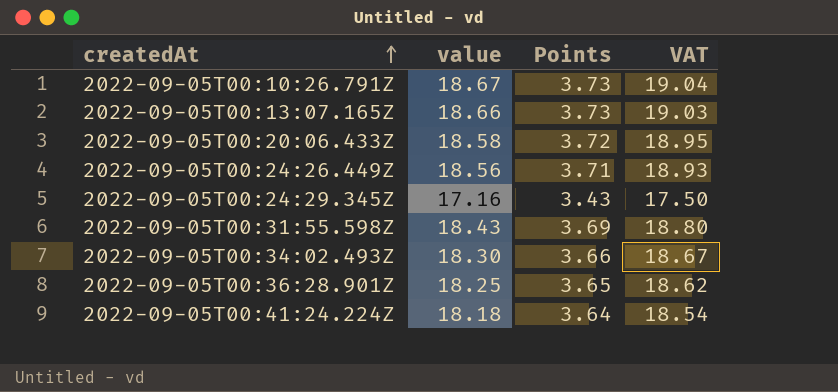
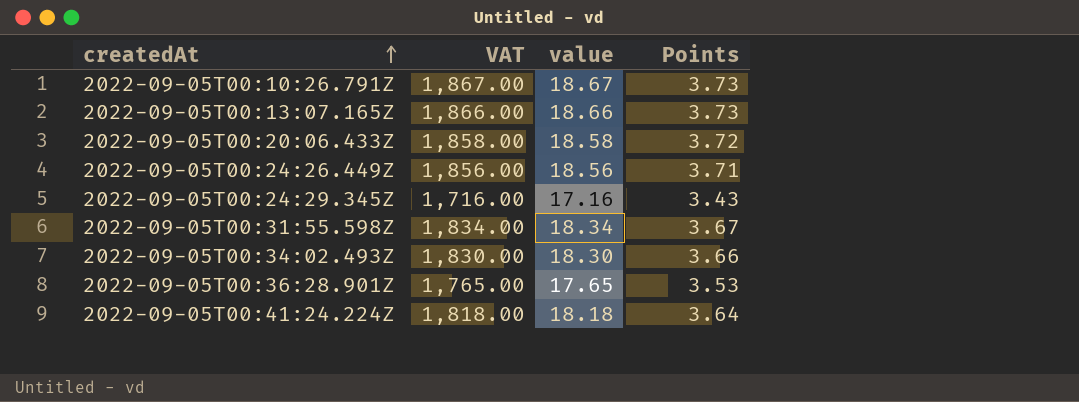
column VAT | formula: [value] * 1.02 -> [value] * 100
column VAT | position: 4 -> 2
2022-09-05T00:31:55.598Z | value: 18.43 -> 18.34
2022-09-05T00:31:55.598Z | Points: 3.69 -> 3.67
2022-09-05T00:36:28.901Z | value: 18.25 -> 17.65
2022-09-05T00:36:28.901Z | Points: 3.65 -> 3.53

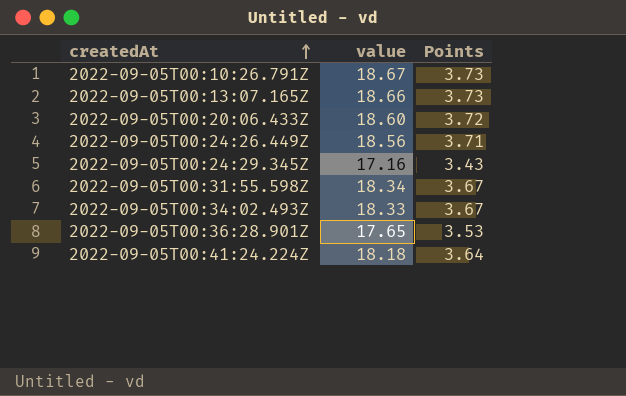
column VAT | formula: [value] * 100 -> none
2022-09-05T00:20:06.433Z | value: 18.58 -> 18.60
2022-09-05T00:34:02.493Z | value: 18.30 -> 18.33
2022-09-05T00:34:02.493Z | Points: 3.66 -> 3.67

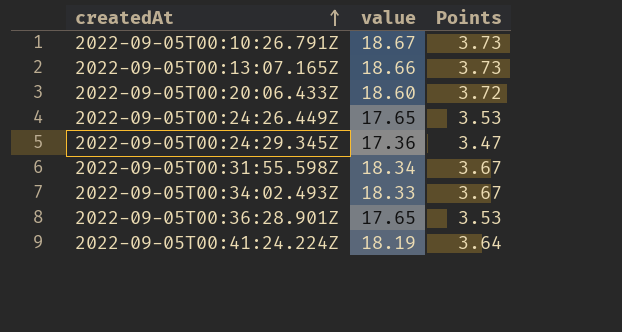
2022-09-05T00:24:26.449Z | value: 18.56 -> 17.65
2022-09-05T00:24:26.449Z | Points: 3.71 -> 3.53
2022-09-05T00:24:29.345Z | value: 17.16 -> 17.36
2022-09-05T00:24:29.345Z | Points: 3.43 -> 3.47
2022-09-05T00:41:24.224Z | value: 18.18 -> 18.19

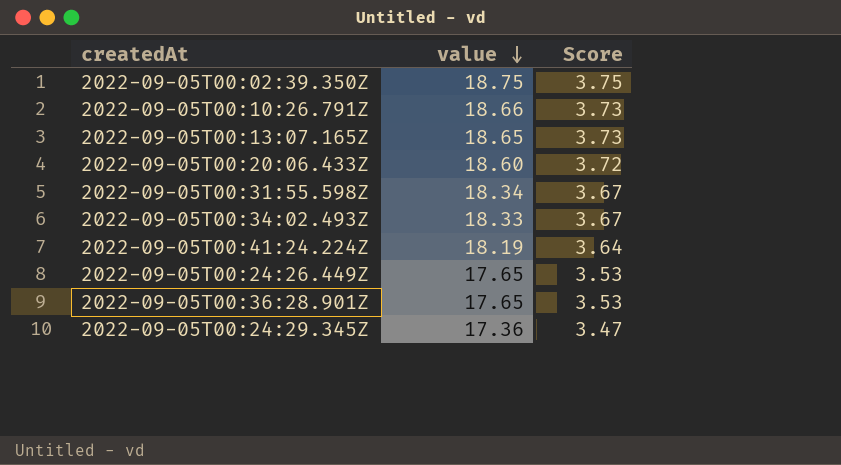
row order: createdAt ascending -> value descending
column name: Points -> Score
row 2022-09-05T00:02:39.350Z: none -> 18.75 | 3.75
2022-09-05T00:10:26.791Z | value: 18.67 -> 18.66
2022-09-05T00:13:07.165Z | value: 18.66 -> 18.65

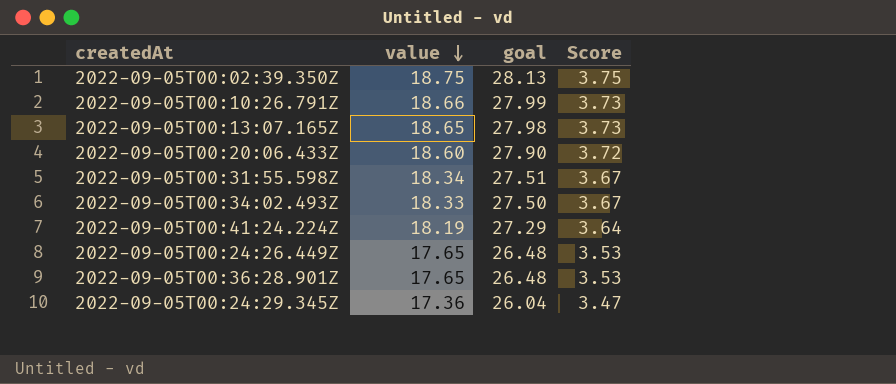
column goal | formula: none -> [value] * 1.5

